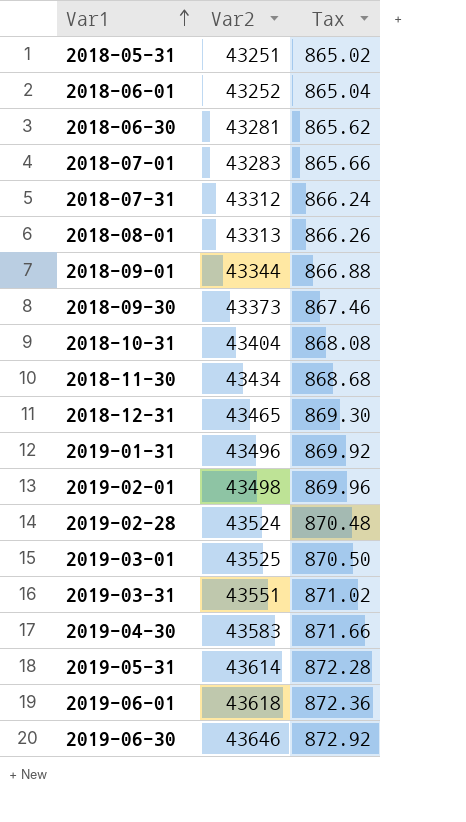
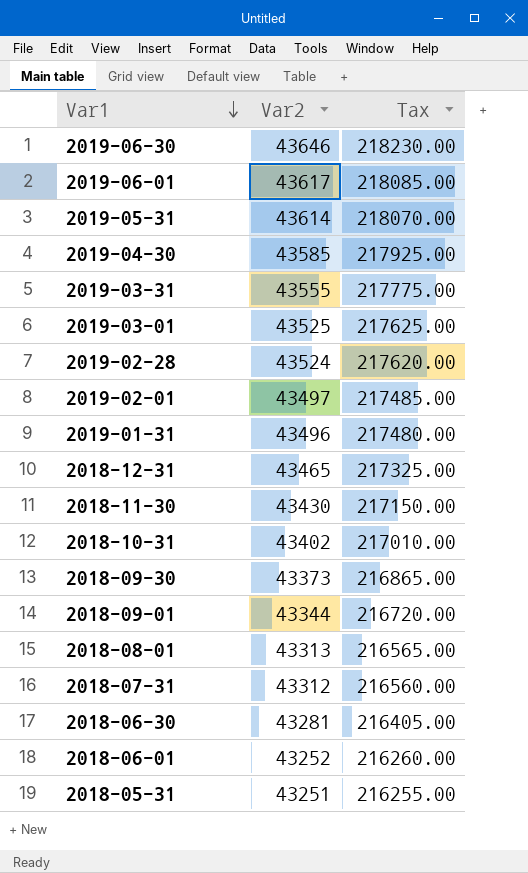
row order: Var1 ascending -> Var1 descending
column Tax | formula: [Var2] * 0.02 -> [Var2] * 5
row 2018-07-01: 43283 | 865.66 -> none
2019-06-01 | Var2: 43618 -> 43617
2019-04-30 | Var2: 43583 -> 43585
2019-03-31 | Var2: 43551 -> 43555
2019-02-01 | Var2: 43498 -> 43497
2018-11-30 | Var2: 43434 -> 43430
2018-10-31 | Var2: 43404 -> 43402

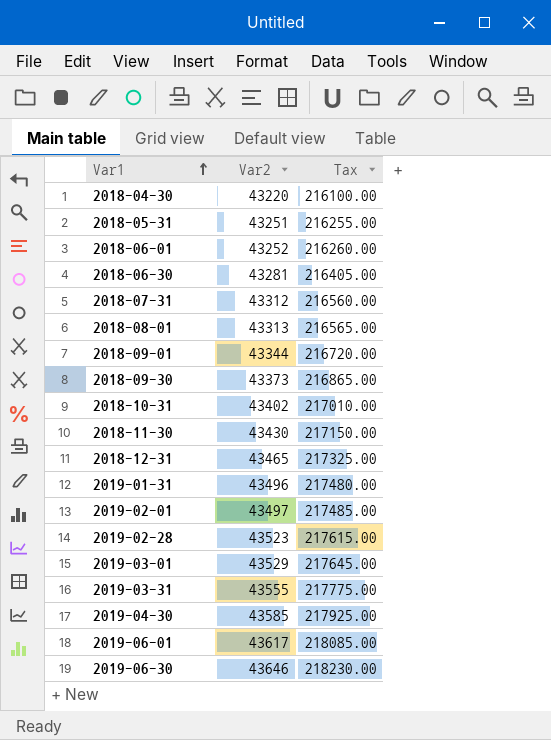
row order: Var1 descending -> Var1 ascending
row 2019-05-31: 43614 | 218070.00 -> none
row 2018-04-30: none -> 43220 | 216100.00
2019-02-28 | Var2: 43524 -> 43523
2019-02-28 | Tax: 217620.00 -> 217615.00
2019-03-01 | Var2: 43525 -> 43529
2019-03-01 | Tax: 217625.00 -> 217645.00

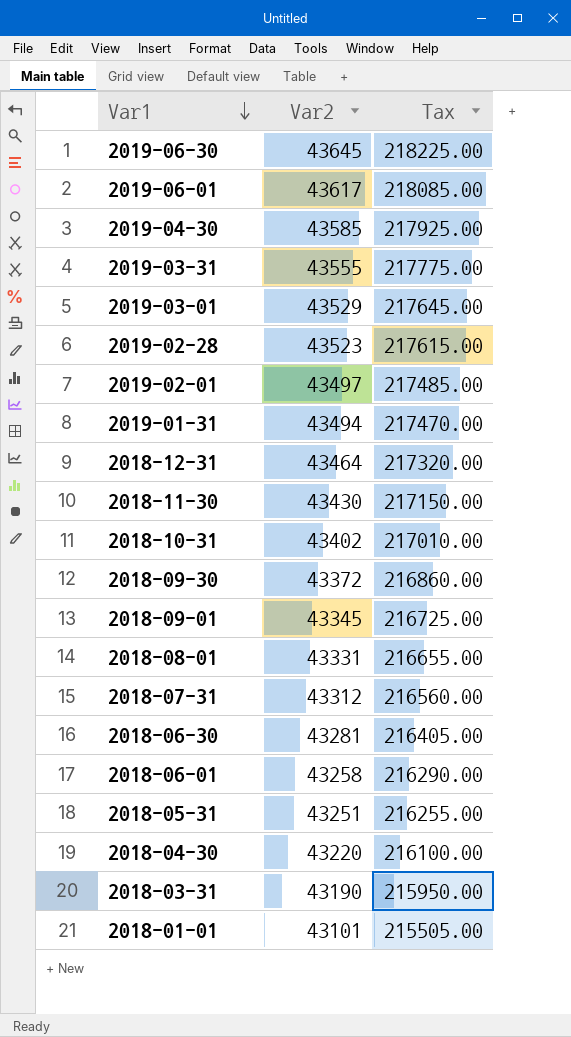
row order: Var1 ascending -> Var1 descending
2019-06-30 | Var2: 43646 -> 43645
2019-06-30 | Tax: 218230.00 -> 218225.00
2019-01-31 | Var2: 43496 -> 43494
2019-01-31 | Tax: 217480.00 -> 217470.00
2018-12-31 | Var2: 43465 -> 43464
2018-12-31 | Tax: 217325.00 -> 217320.00
2018-09-30 | Var2: 43373 -> 43372
2018-09-30 | Tax: 216865.00 -> 216860.00
2018-09-01 | Var2: 43344 -> 43345
2018-09-01 | Tax: 216720.00 -> 216725.00
2018-08-01 | Var2: 43313 -> 43331
2018-08-01 | Tax: 216565.00 -> 216655.00
2018-06-01 | Var2: 43252 -> 43258
2018-06-01 | Tax: 216260.00 -> 216290.00
row 2018-03-31: none -> 43190 | 215950.00
row 2018-01-01: none -> 43101 | 215505.00

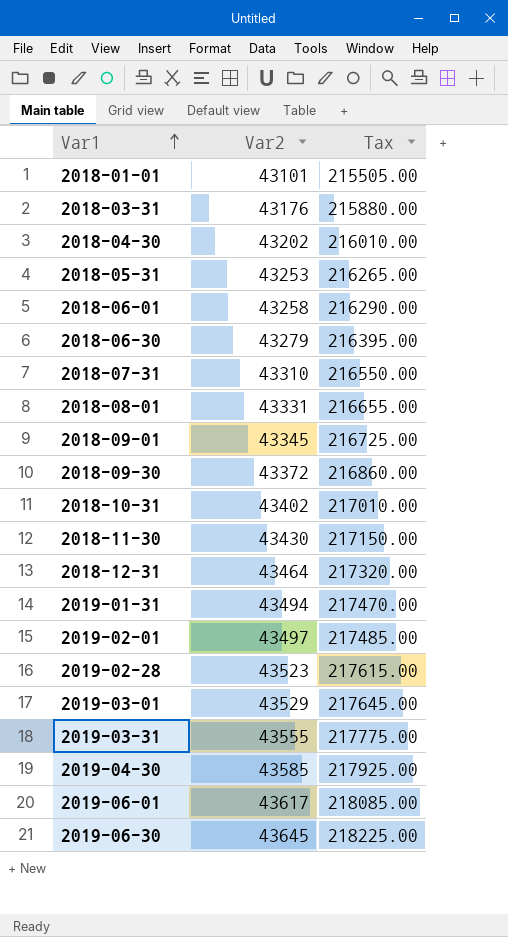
row order: Var1 descending -> Var1 ascending
2018-03-31 | Var2: 43190 -> 43176
2018-03-31 | Tax: 215950.00 -> 215880.00
2018-04-30 | Var2: 43220 -> 43202
2018-04-30 | Tax: 216100.00 -> 216010.00
2018-05-31 | Var2: 43251 -> 43253
2018-05-31 | Tax: 216255.00 -> 216265.00
2018-06-30 | Var2: 43281 -> 43279
2018-06-30 | Tax: 216405.00 -> 216395.00
2018-07-31 | Var2: 43312 -> 43310
2018-07-31 | Tax: 216560.00 -> 216550.00

